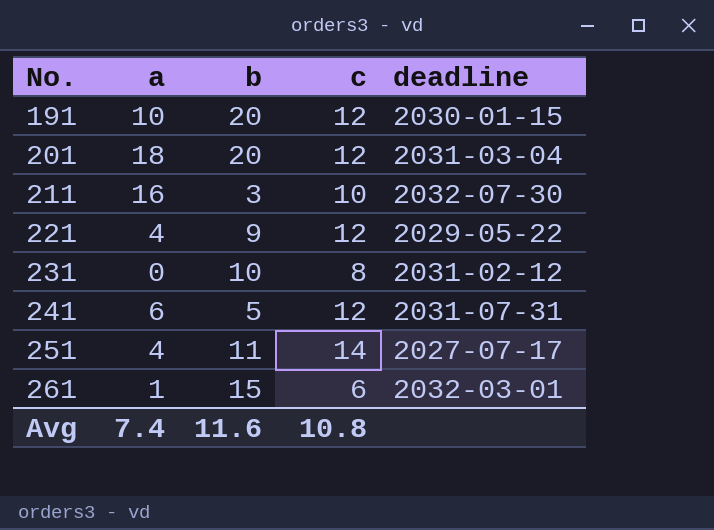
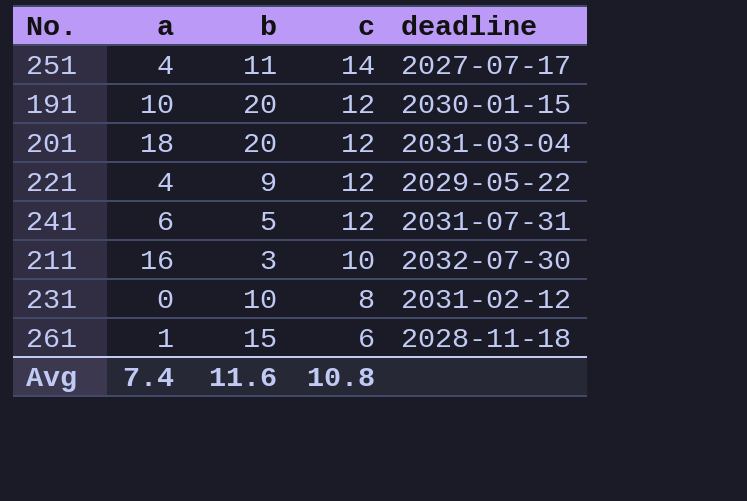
row order: No. ascending -> c descending
261 | deadline: 2032-03-01 -> 2028-11-18

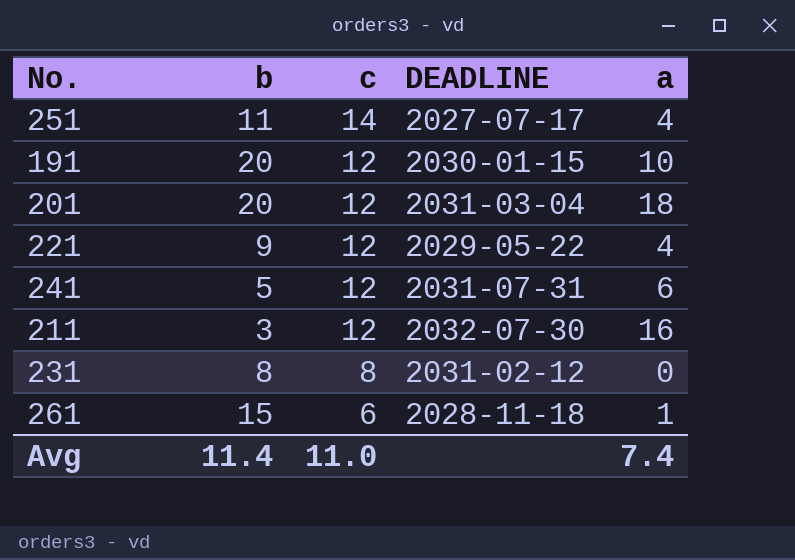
column name: deadline -> DEADLINE
column a | position: 2 -> 5
211 | c: 10 -> 12
231 | b: 10 -> 8
Avg | b: 11.6 -> 11.4
Avg | c: 10.8 -> 11.0

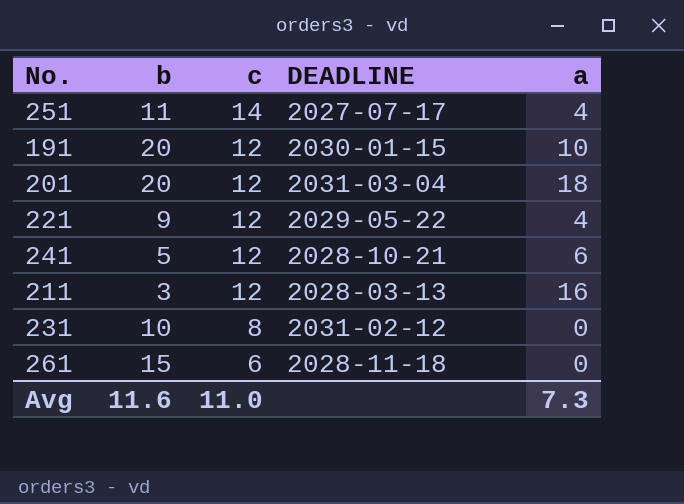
241 | DEADLINE: 2031-07-31 -> 2028-10-21
211 | DEADLINE: 2032-07-30 -> 2028-03-13
231 | b: 8 -> 10
261 | a: 1 -> 0
Avg | b: 11.4 -> 11.6
Avg | a: 7.4 -> 7.3

